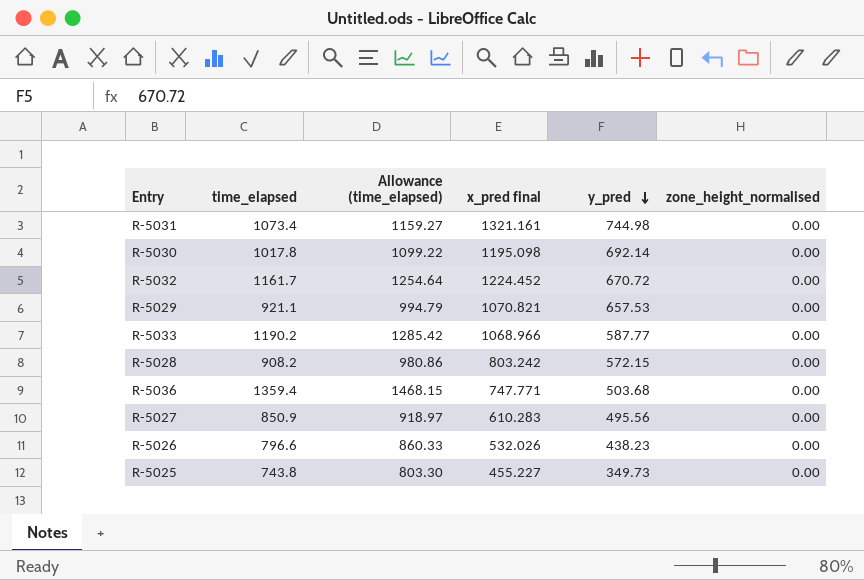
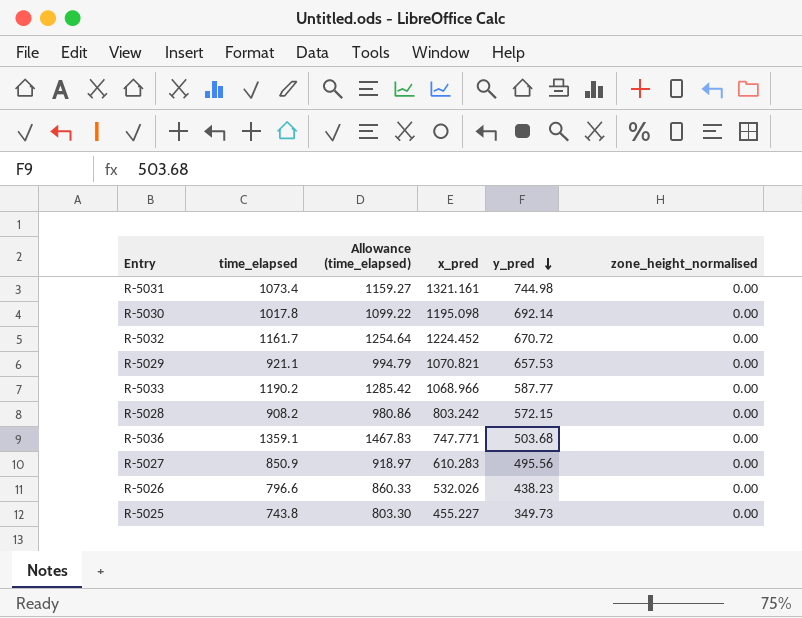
column name: x_pred final -> x_pred
R-5036 | time_elapsed: 1359.4 -> 1359.1
R-5036 | Allowance (time_elapsed): 1468.15 -> 1467.83

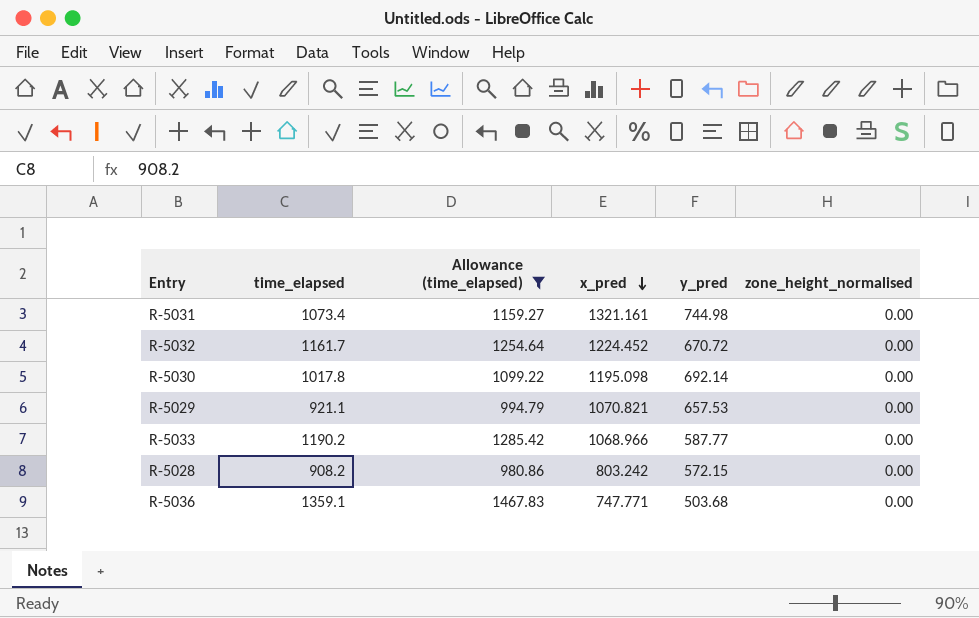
filter: none -> Allowance (time_elapsed) >= 980.86
row order: y_pred descending -> x_pred descending

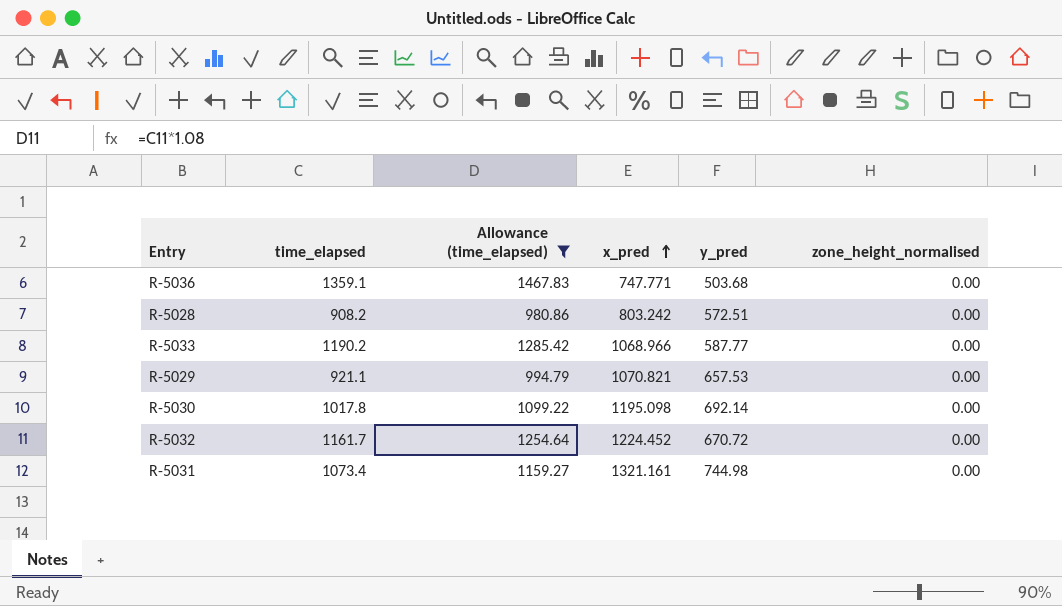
row order: x_pred descending -> x_pred ascending
R-5028 | y_pred: 572.15 -> 572.51

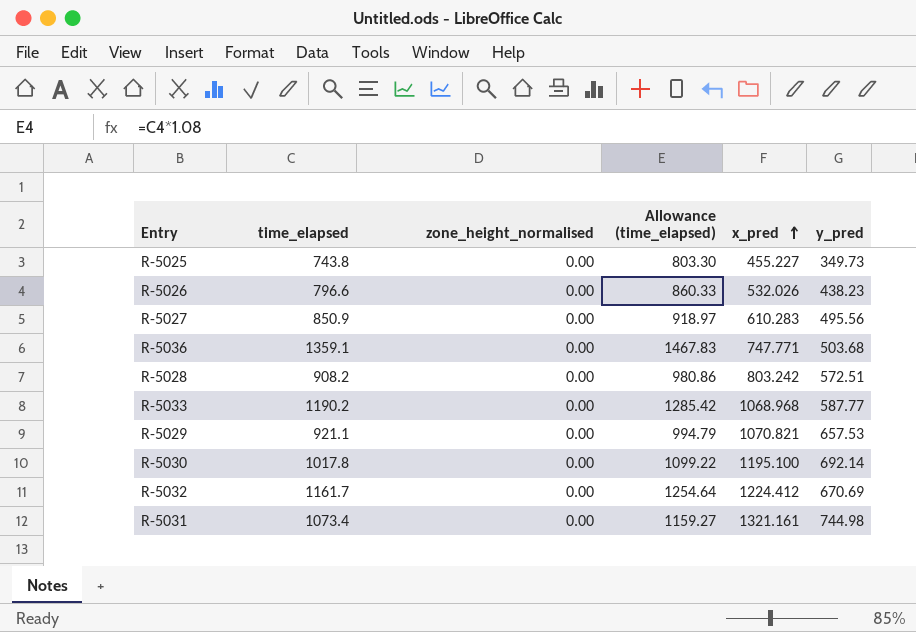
filter: Allowance (time_elapsed) >= 980.86 -> none
column zone_height_normalised | position: 6 -> 3
R-5033 | x_pred: 1068.966 -> 1068.968
R-5030 | x_pred: 1195.098 -> 1195.100
R-5032 | x_pred: 1224.452 -> 1224.412
R-5032 | y_pred: 670.72 -> 670.69

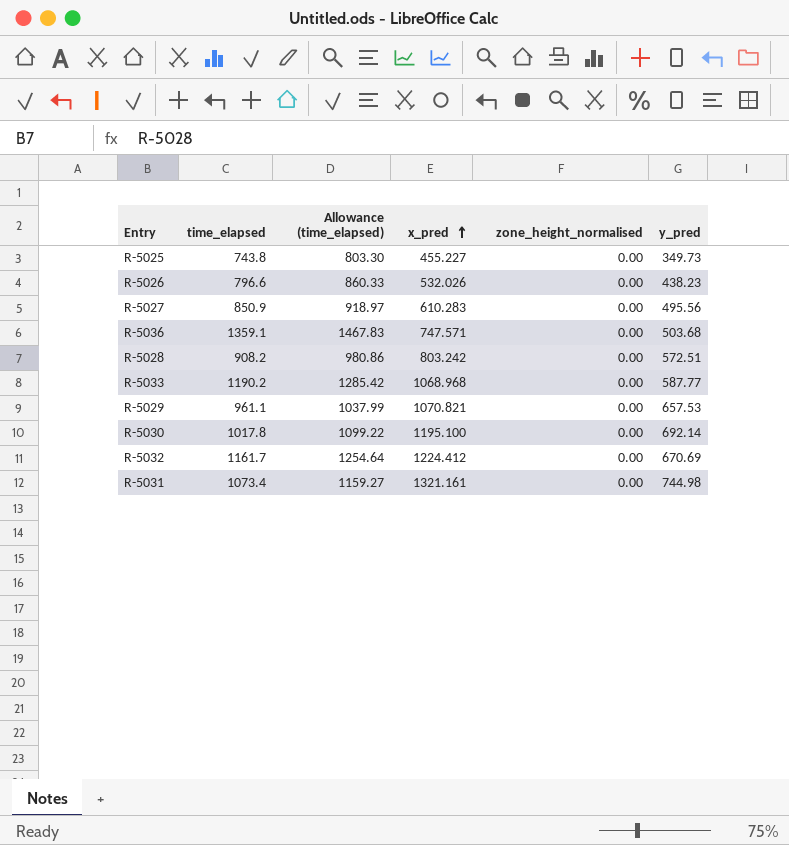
column zone_height_normalised | position: 3 -> 5
R-5036 | x_pred: 747.771 -> 747.571
R-5029 | time_elapsed: 921.1 -> 961.1
R-5029 | Allowance (time_elapsed): 994.79 -> 1037.99

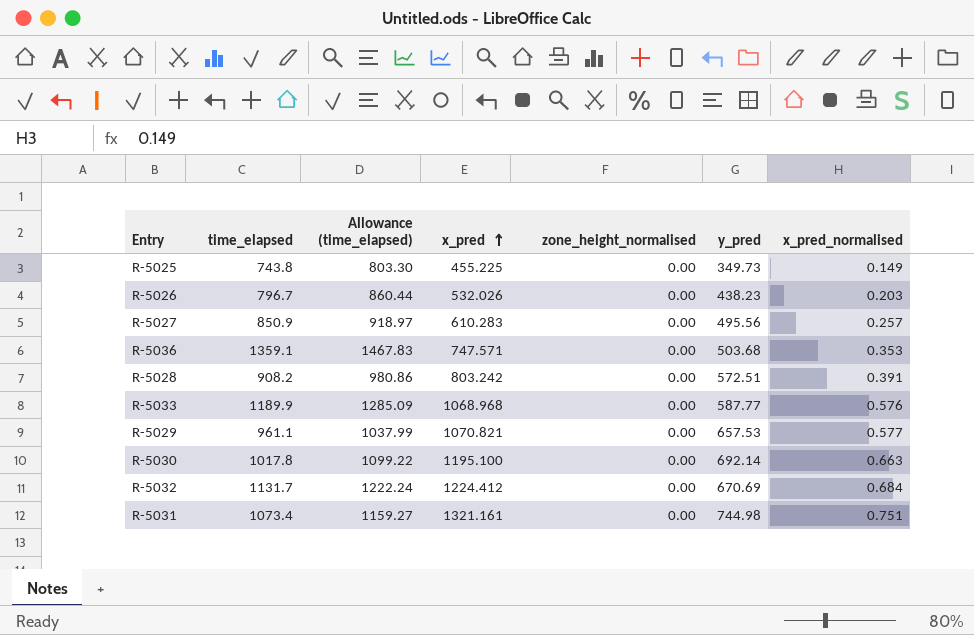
column x_pred_normalised | position: none -> 7
R-5025 | x_pred: 455.227 -> 455.225
R-5026 | time_elapsed: 796.6 -> 796.7
R-5026 | Allowance (time_elapsed): 860.33 -> 860.44
R-5033 | time_elapsed: 1190.2 -> 1189.9
R-5033 | Allowance (time_elapsed): 1285.42 -> 1285.09
R-5032 | time_elapsed: 1161.7 -> 1131.7
R-5032 | Allowance (time_elapsed): 1254.64 -> 1222.24

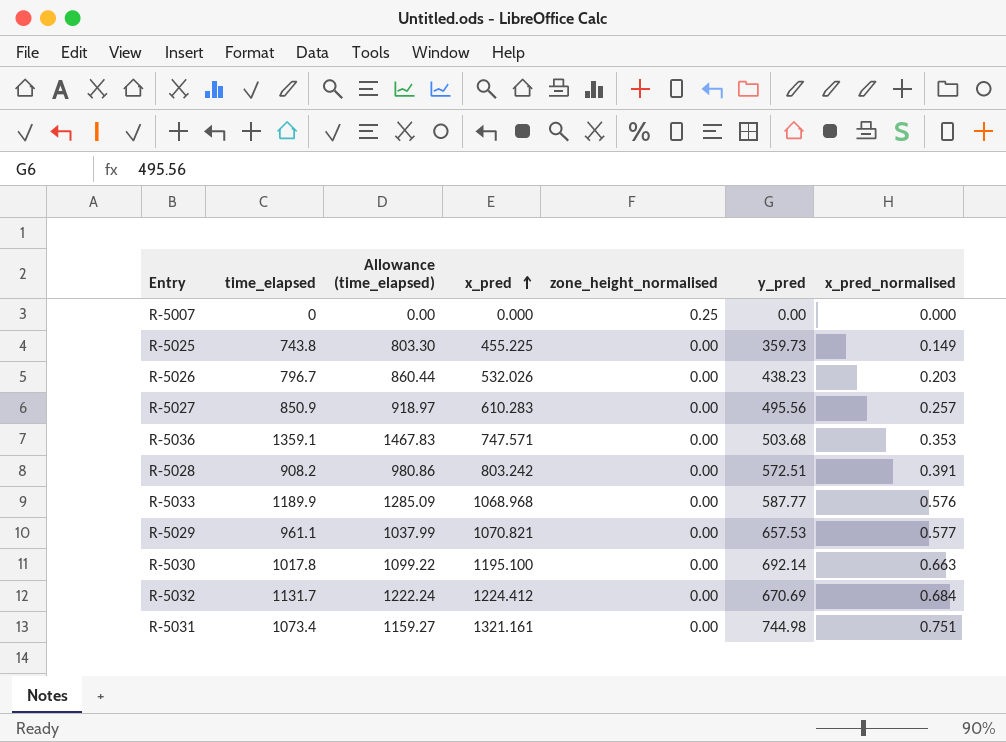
row R-5007: none -> 0 | 0.00 | 0.000 | 0.25 | 0.00 | 0.000
R-5025 | y_pred: 349.73 -> 359.73

